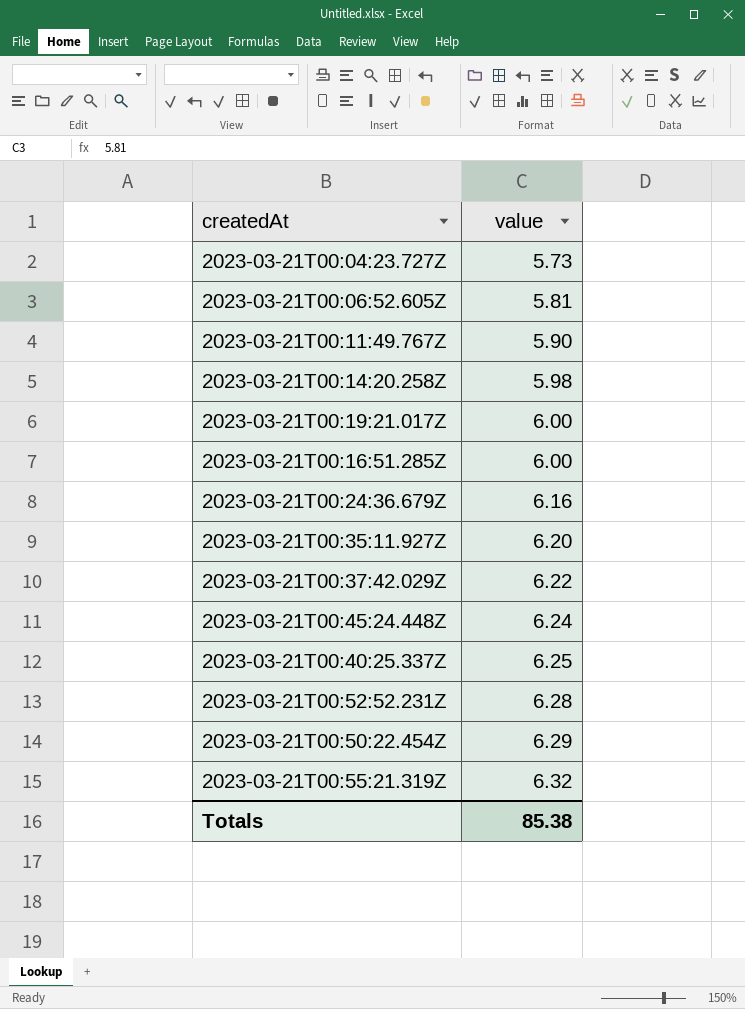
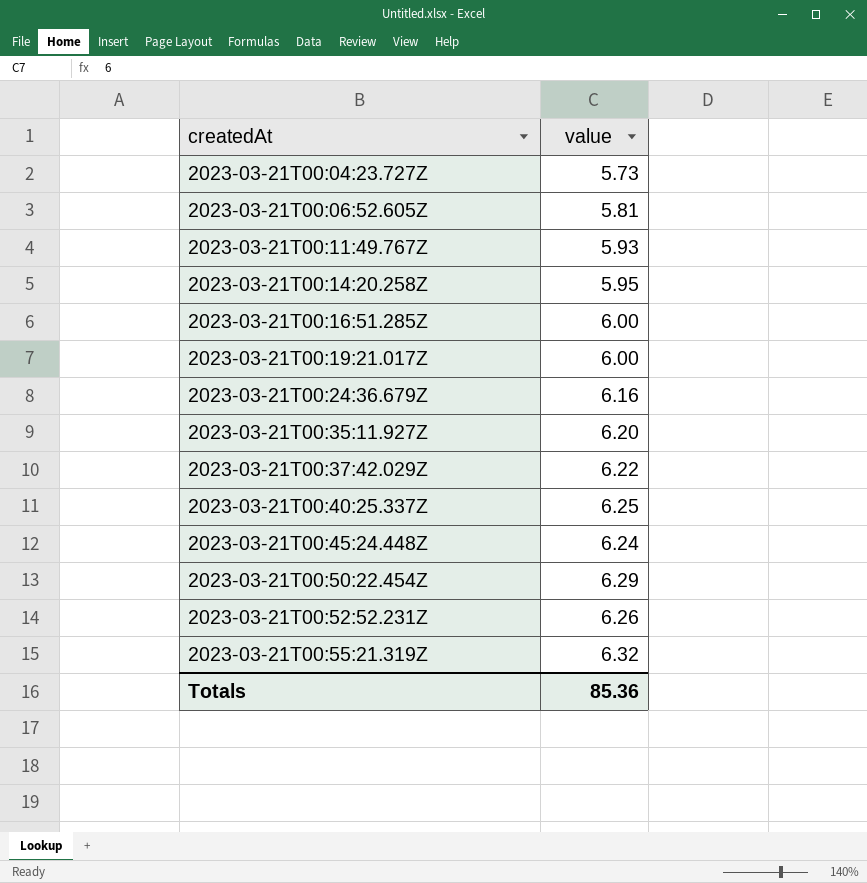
row order: value ascending -> createdAt ascending
2023-03-21T00:11:49.767Z | value: 5.90 -> 5.93
2023-03-21T00:14:20.258Z | value: 5.98 -> 5.95
2023-03-21T00:52:52.231Z | value: 6.28 -> 6.26
Totals | value: 85.38 -> 85.36

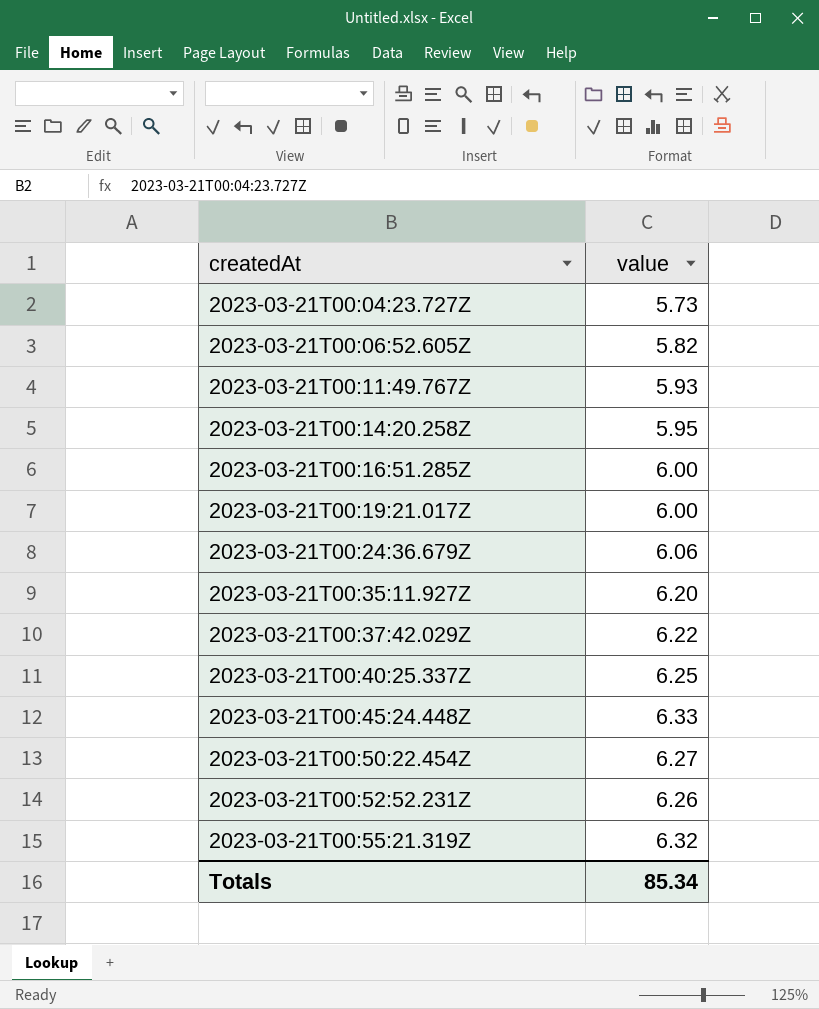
2023-03-21T00:06:52.605Z | value: 5.81 -> 5.82
2023-03-21T00:24:36.679Z | value: 6.16 -> 6.06
2023-03-21T00:45:24.448Z | value: 6.24 -> 6.33
2023-03-21T00:50:22.454Z | value: 6.29 -> 6.27
Totals | value: 85.36 -> 85.34

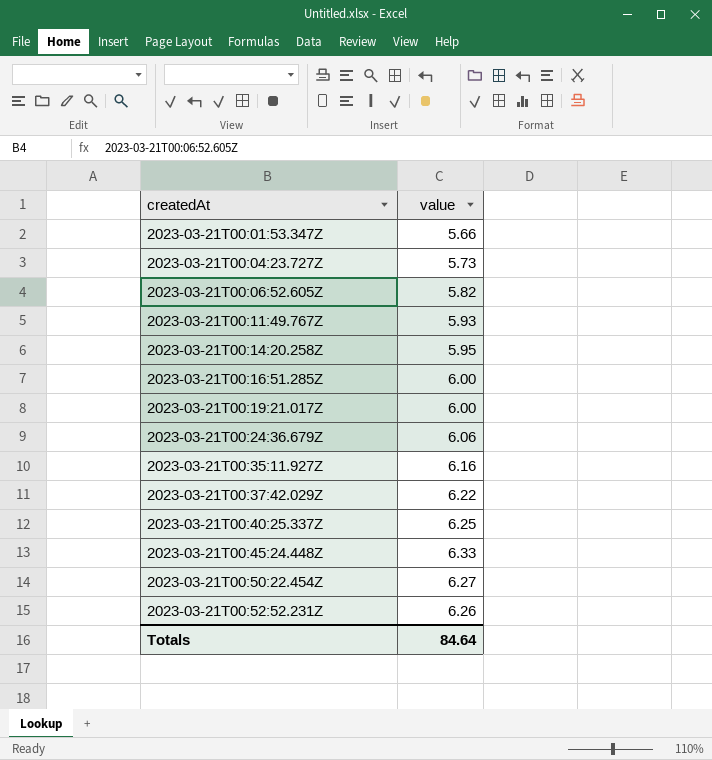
row 2023-03-21T00:55:21.319Z: 6.32 -> none
row 2023-03-21T00:01:53.347Z: none -> 5.66
2023-03-21T00:35:11.927Z | value: 6.20 -> 6.16
Totals | value: 85.34 -> 84.64

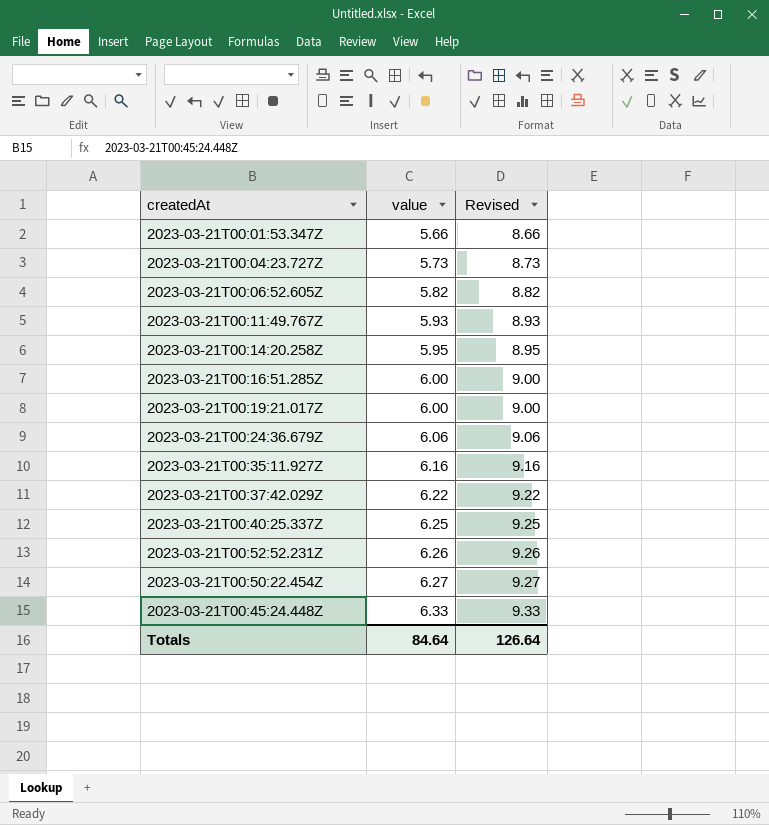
row order: createdAt ascending -> value ascending
column Revised | formula: none -> [value] + 3

